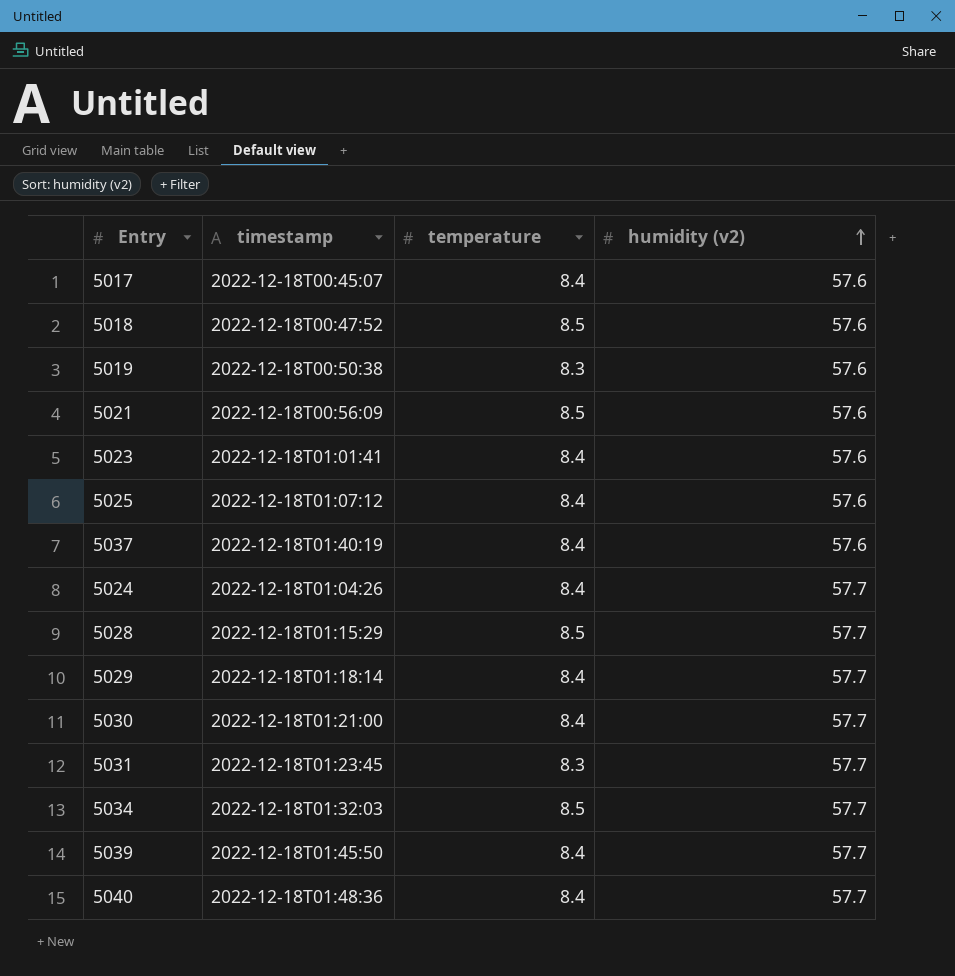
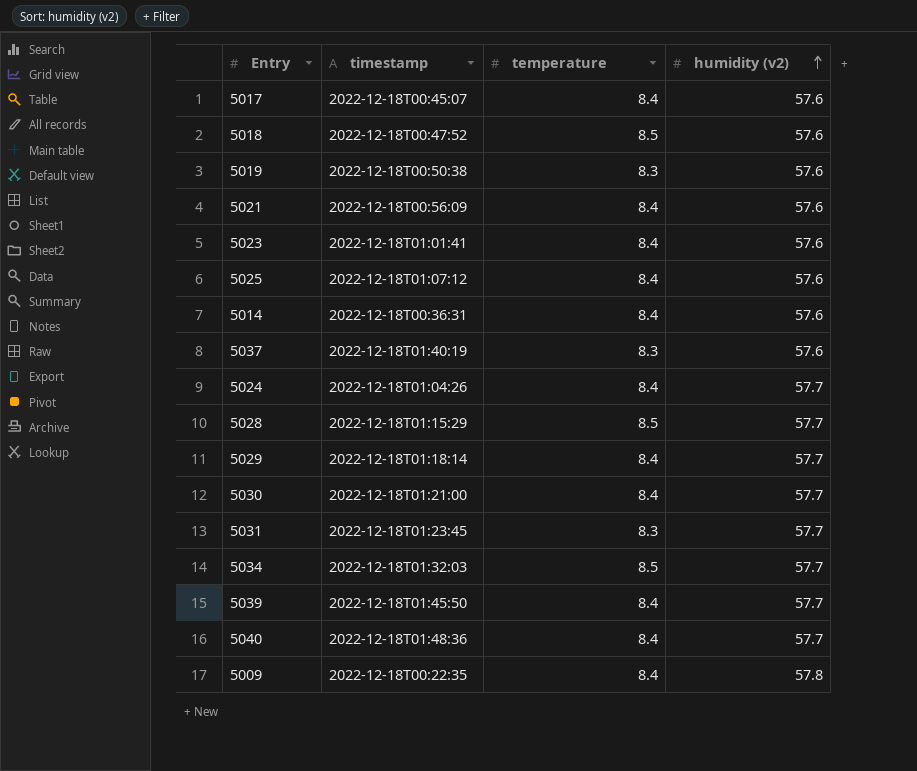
5021 | temperature: 8.5 -> 8.4
row 5014: none -> 2022-12-18T00:36:31 | 8.4 | 57.6
5037 | temperature: 8.4 -> 8.3
row 5009: none -> 2022-12-18T00:22:35 | 8.4 | 57.8

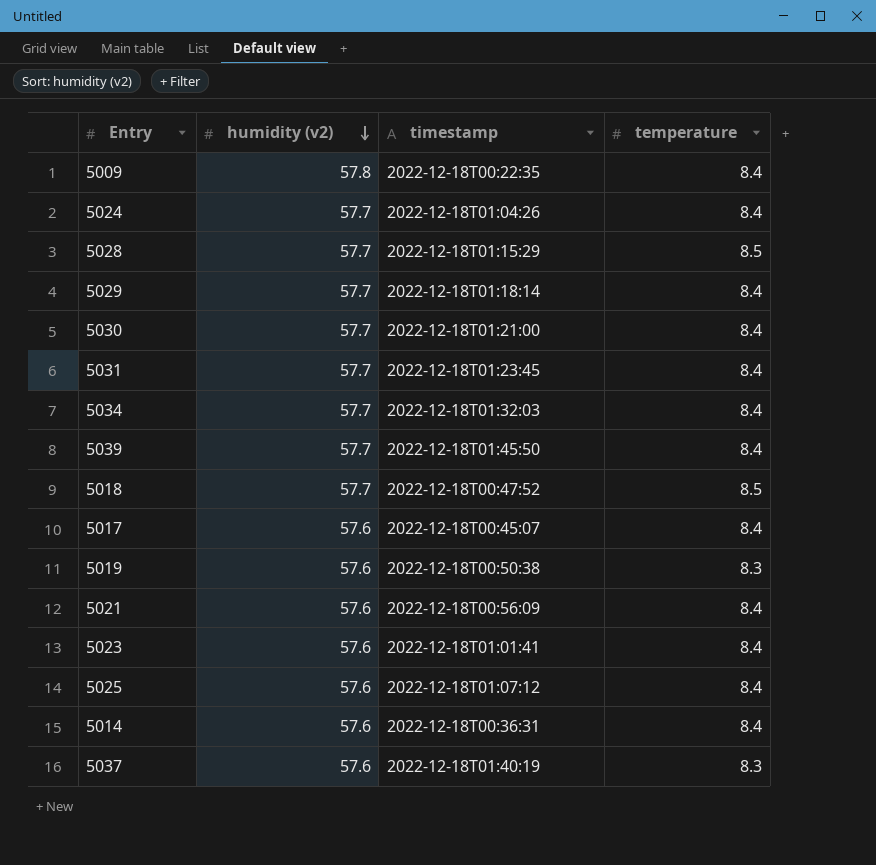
row order: humidity (v2) ascending -> humidity (v2) descending
column humidity (v2) | position: 4 -> 2
row 5040: 2022-12-18T01:48:36 | 8.4 | 57.7 -> none
5031 | temperature: 8.3 -> 8.4
5034 | temperature: 8.5 -> 8.4
5018 | humidity (v2): 57.6 -> 57.7

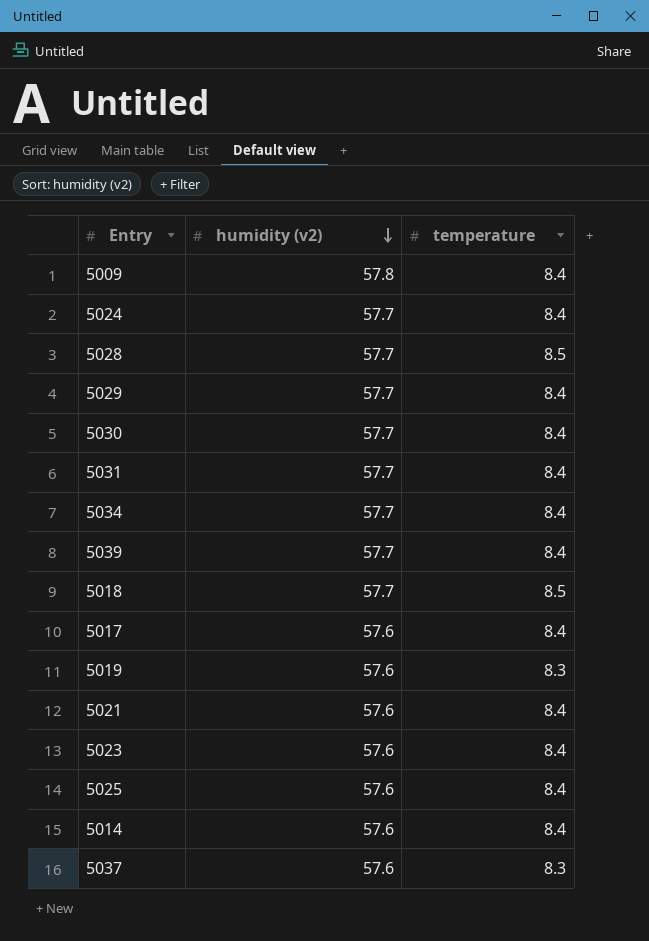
column timestamp | position: 3 -> none

